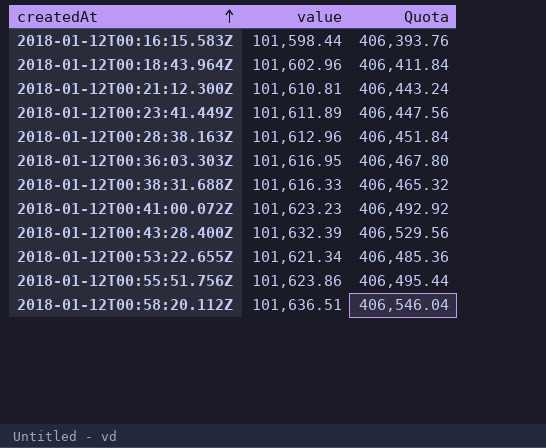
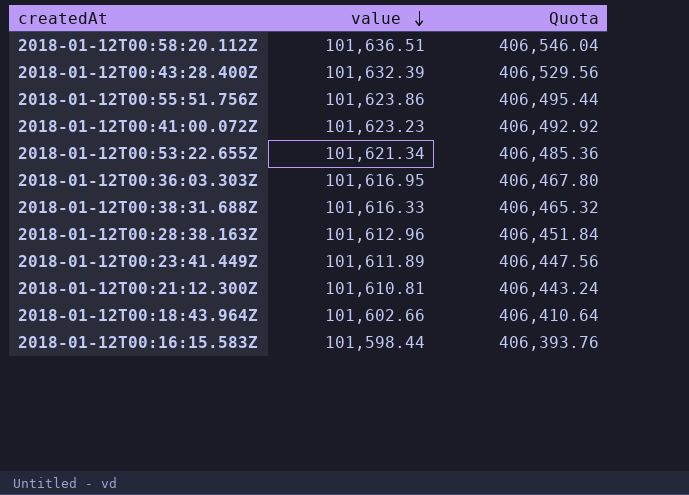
row order: createdAt ascending -> value descending
2018-01-12T00:18:43.964Z | value: 101,602.96 -> 101,602.66
2018-01-12T00:18:43.964Z | Quota: 406,411.84 -> 406,410.64

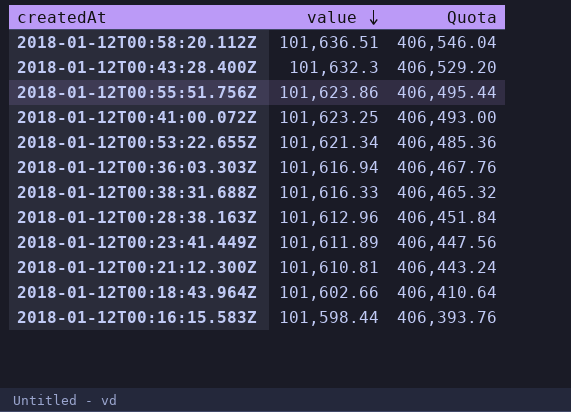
2018-01-12T00:43:28.400Z | value: 101,632.39 -> 101,632.3
2018-01-12T00:43:28.400Z | Quota: 406,529.56 -> 406,529.20
2018-01-12T00:41:00.072Z | value: 101,623.23 -> 101,623.25
2018-01-12T00:41:00.072Z | Quota: 406,492.92 -> 406,493.00
2018-01-12T00:36:03.303Z | value: 101,616.95 -> 101,616.94
2018-01-12T00:36:03.303Z | Quota: 406,467.80 -> 406,467.76

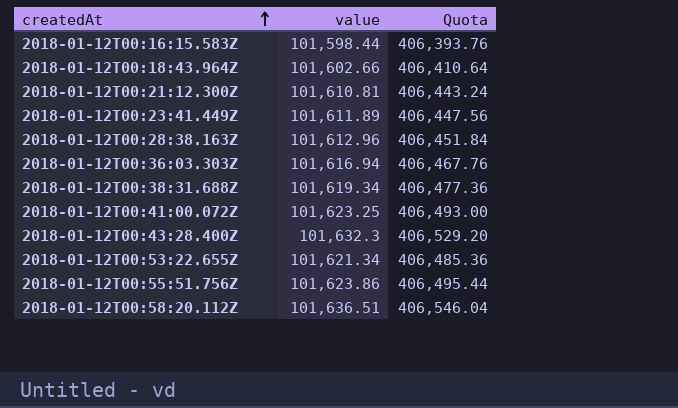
row order: value descending -> createdAt ascending
2018-01-12T00:38:31.688Z | value: 101,616.33 -> 101,619.34
2018-01-12T00:38:31.688Z | Quota: 406,465.32 -> 406,477.36

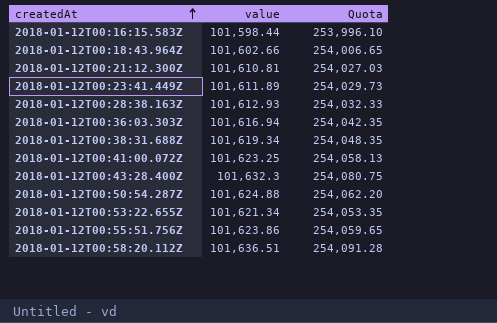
column Quota | formula: [value] * 4 -> [value] * 2.5
2018-01-12T00:28:38.163Z | value: 101,612.96 -> 101,612.93
row 2018-01-12T00:50:54.287Z: none -> 101,624.88 | 254,062.20

